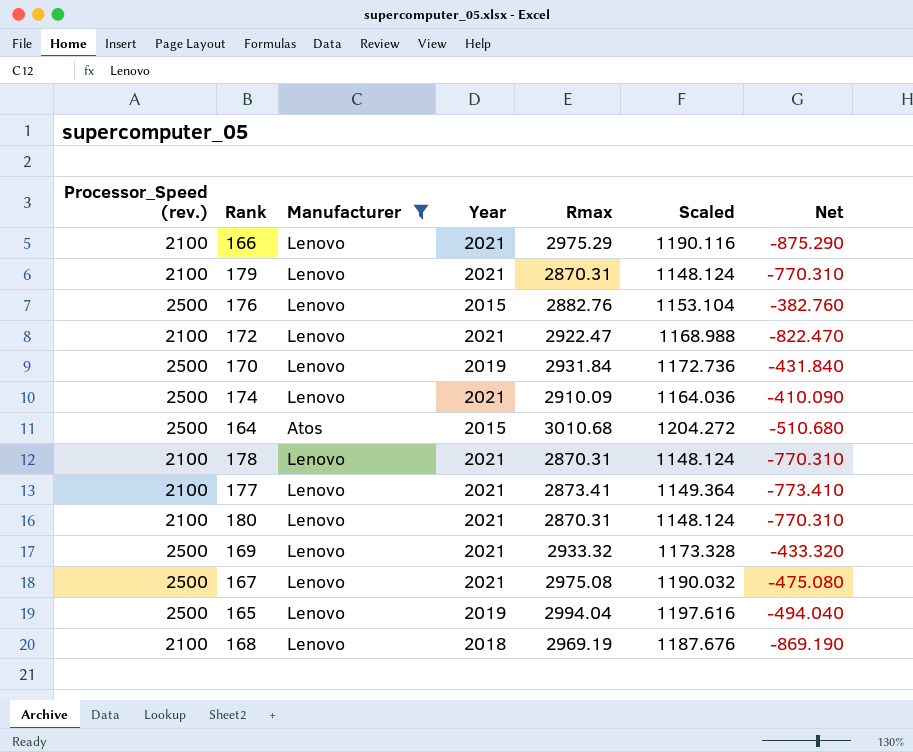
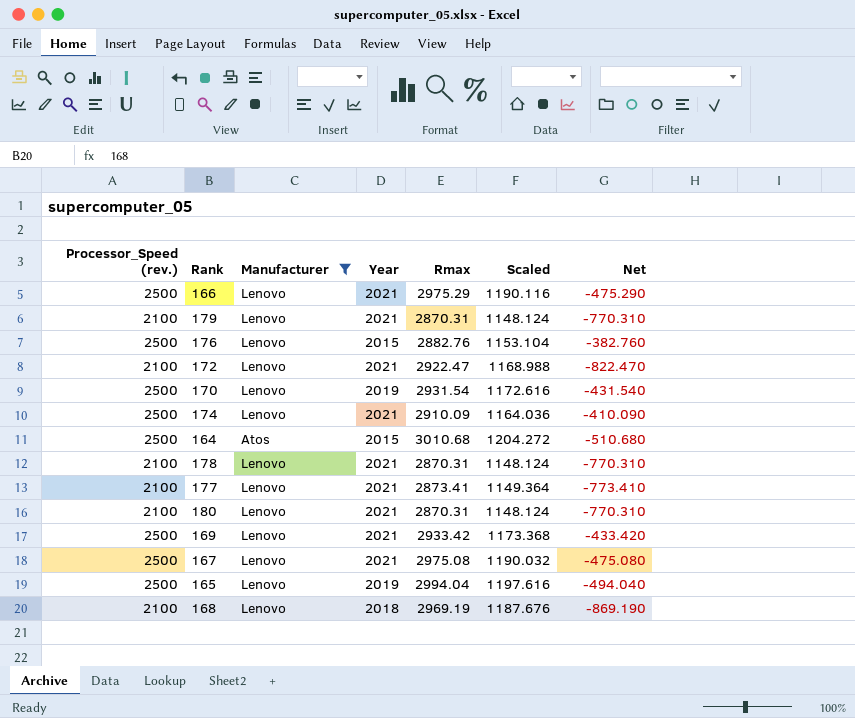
166 | Processor_Speed (rev.): 2100 -> 2500
166 | Net: -875.290 -> -475.290
170 | Rmax: 2931.84 -> 2931.54
170 | Scaled: 1172.736 -> 1172.616
170 | Net: -431.840 -> -431.540
169 | Rmax: 2933.32 -> 2933.42
169 | Scaled: 1173.328 -> 1173.368
169 | Net: -433.320 -> -433.420

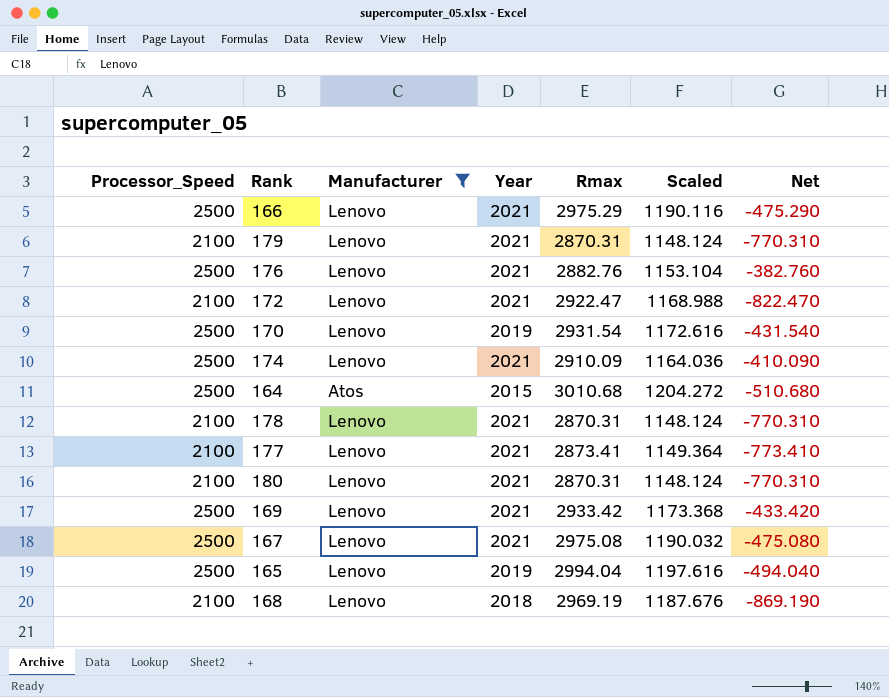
column name: Processor_Speed (rev.) -> Processor_Speed
176 | Year: 2015 -> 2021

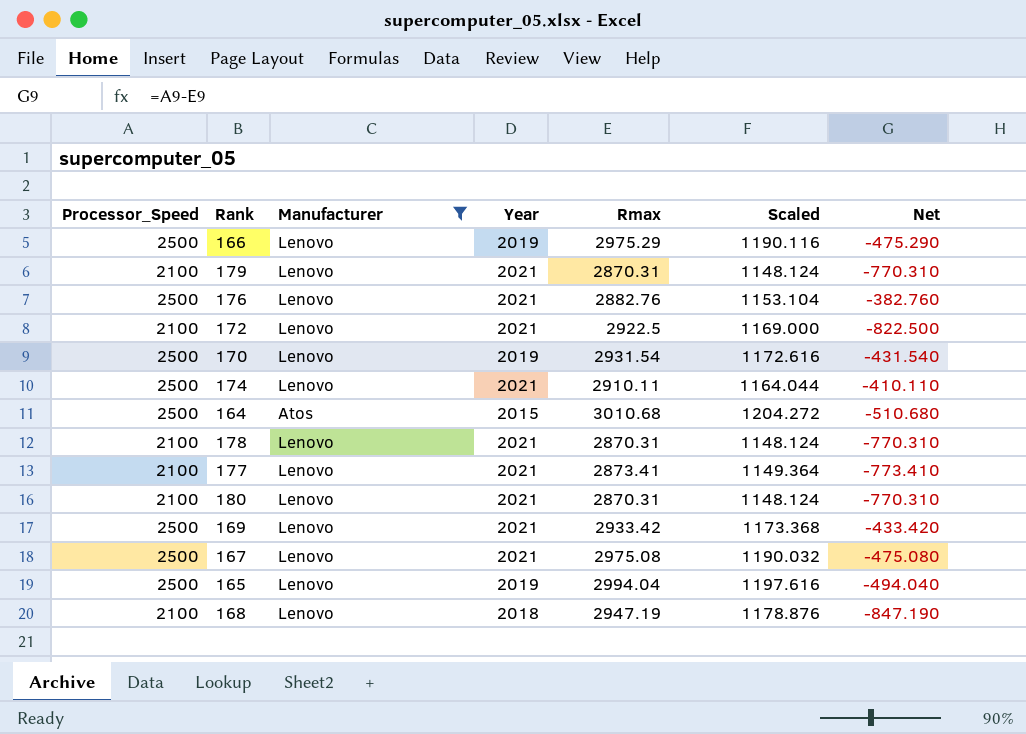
166 | Year: 2021 -> 2019
172 | Rmax: 2922.47 -> 2922.5
172 | Scaled: 1168.988 -> 1169.000
172 | Net: -822.470 -> -822.500
174 | Rmax: 2910.09 -> 2910.11
174 | Scaled: 1164.036 -> 1164.044
174 | Net: -410.090 -> -410.110
168 | Rmax: 2969.19 -> 2947.19
168 | Scaled: 1187.676 -> 1178.876
168 | Net: -869.190 -> -847.190

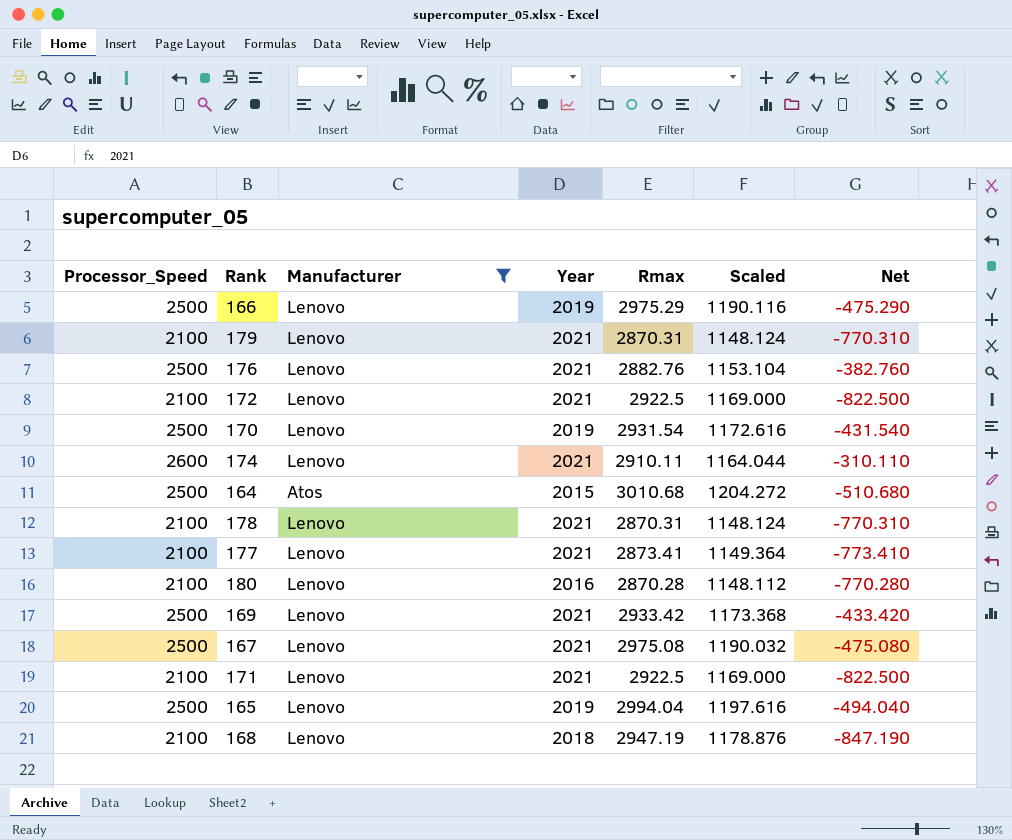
174 | Processor_Speed: 2500 -> 2600
174 | Net: -410.110 -> -310.110
180 | Year: 2021 -> 2016
180 | Rmax: 2870.31 -> 2870.28
180 | Scaled: 1148.124 -> 1148.112
180 | Net: -770.310 -> -770.280
row 171: none -> 2100 | Lenovo | 2021 | 2922.5 | 1169.000 | -822.500

